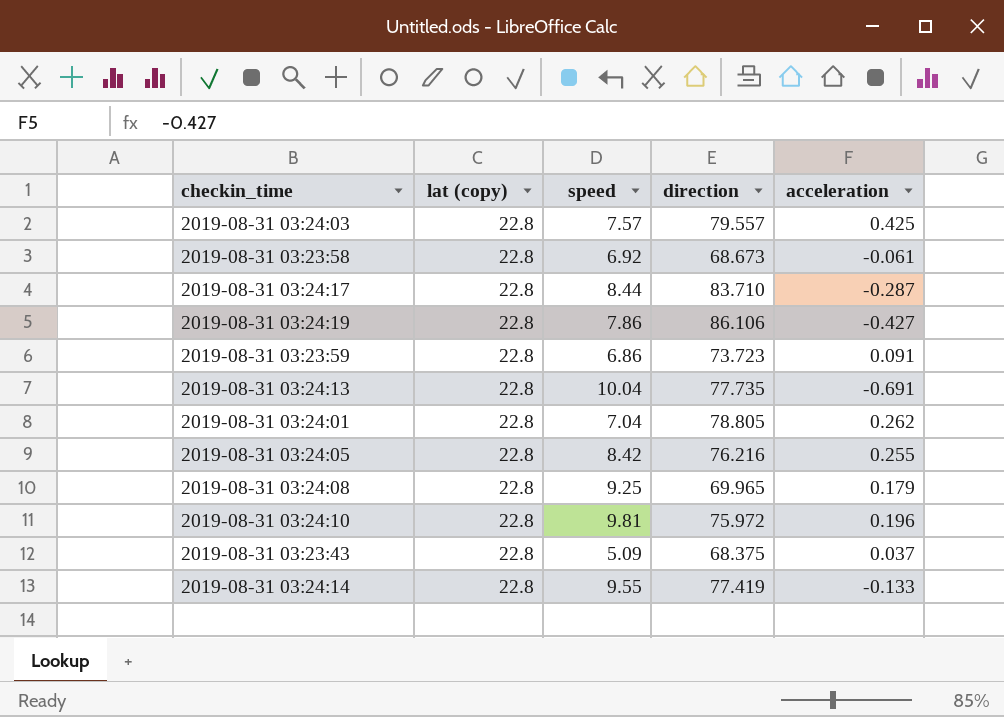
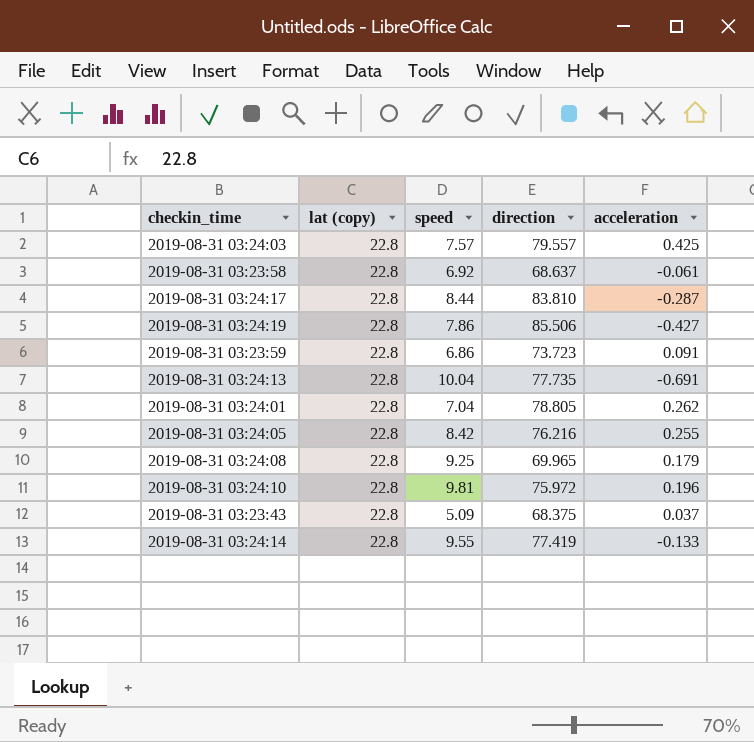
2019-08-31 03:23:58 | direction: 68.673 -> 68.637
2019-08-31 03:24:17 | direction: 83.710 -> 83.810
2019-08-31 03:24:19 | direction: 86.106 -> 85.506

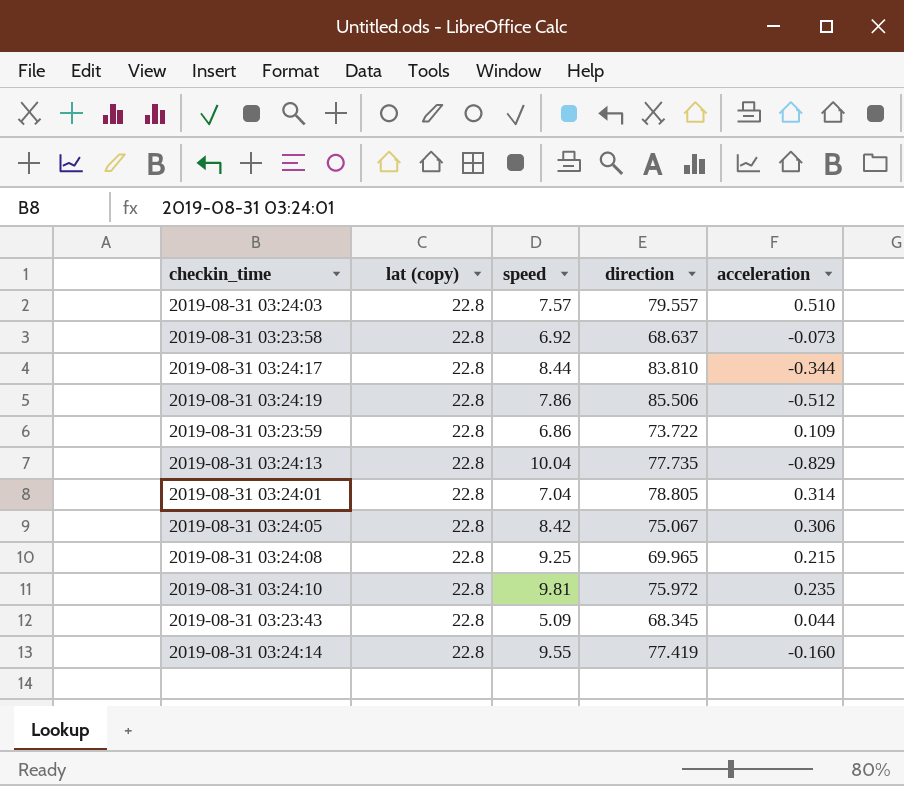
2019-08-31 03:24:03 | acceleration: 0.425 -> 0.510
2019-08-31 03:23:58 | acceleration: -0.061 -> -0.073
2019-08-31 03:24:17 | acceleration: -0.287 -> -0.344
2019-08-31 03:24:19 | acceleration: -0.427 -> -0.512
2019-08-31 03:23:59 | direction: 73.723 -> 73.722
2019-08-31 03:23:59 | acceleration: 0.091 -> 0.109
2019-08-31 03:24:13 | acceleration: -0.691 -> -0.829
2019-08-31 03:24:01 | acceleration: 0.262 -> 0.314
2019-08-31 03:24:05 | direction: 76.216 -> 75.067
2019-08-31 03:24:05 | acceleration: 0.255 -> 0.306
2019-08-31 03:24:08 | acceleration: 0.179 -> 0.215
2019-08-31 03:24:10 | acceleration: 0.196 -> 0.235
2019-08-31 03:23:43 | direction: 68.375 -> 68.345
2019-08-31 03:23:43 | acceleration: 0.037 -> 0.044
2019-08-31 03:24:14 | acceleration: -0.133 -> -0.160

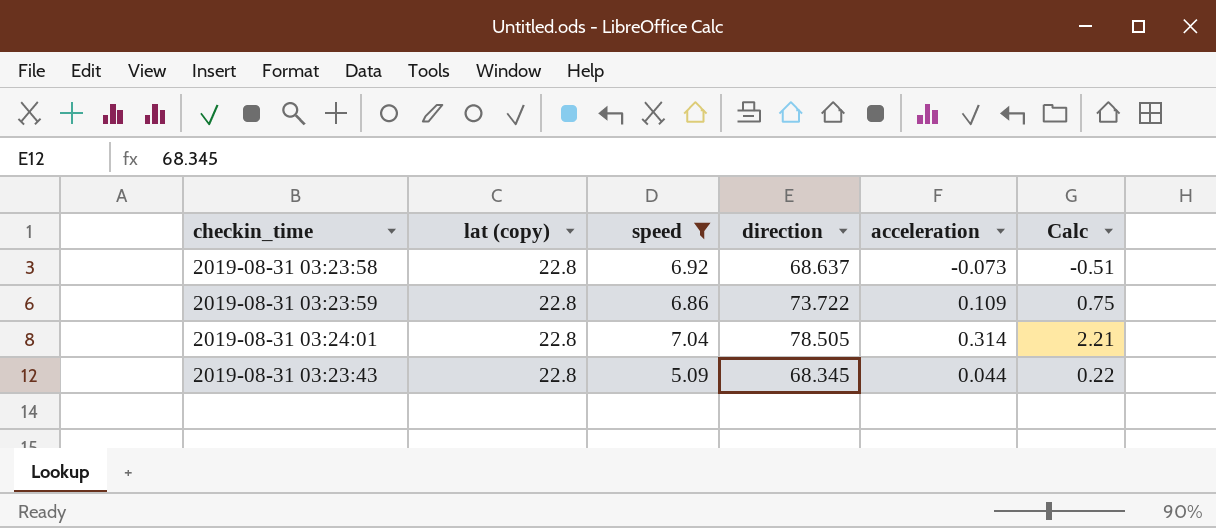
filter: none -> speed <= 7.04
column Calc | formula: none -> [speed] * [acceleration]
2019-08-31 03:24:01 | direction: 78.805 -> 78.505

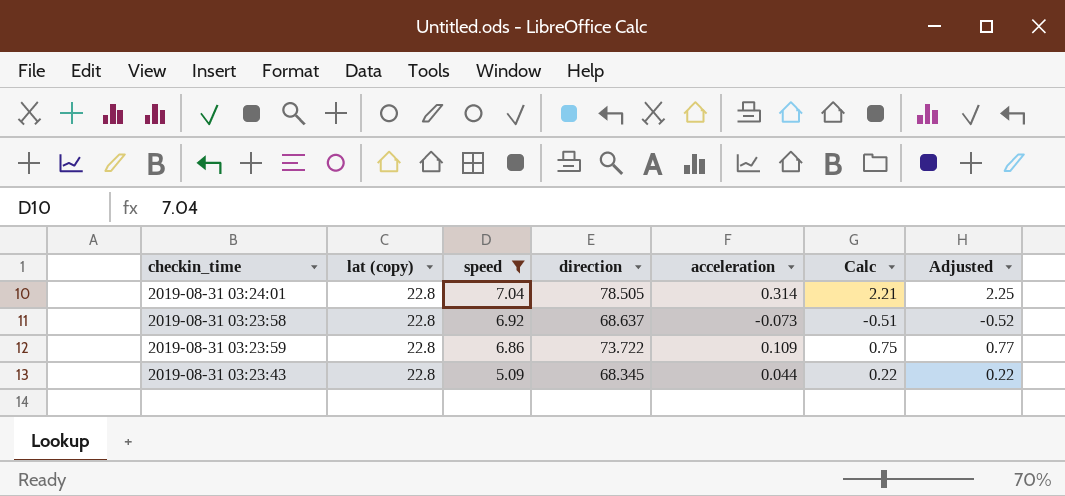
row order: none -> speed descending
column Adjusted | formula: none -> [Calc] * 1.02

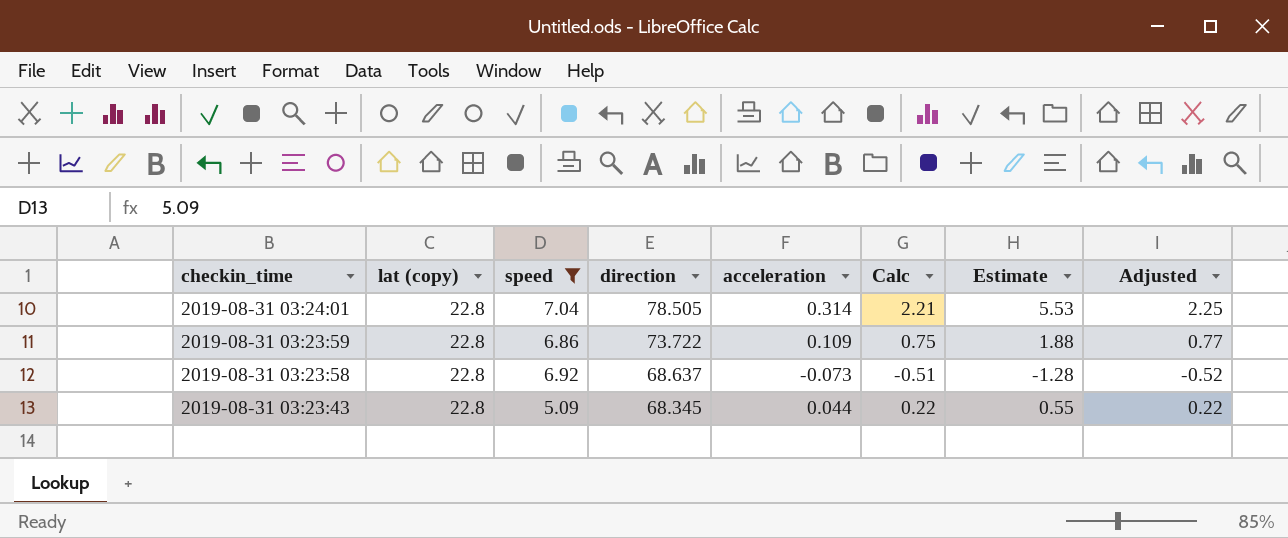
row order: speed descending -> checkin_time descending
column Estimate | formula: none -> [Calc] * 2.5

